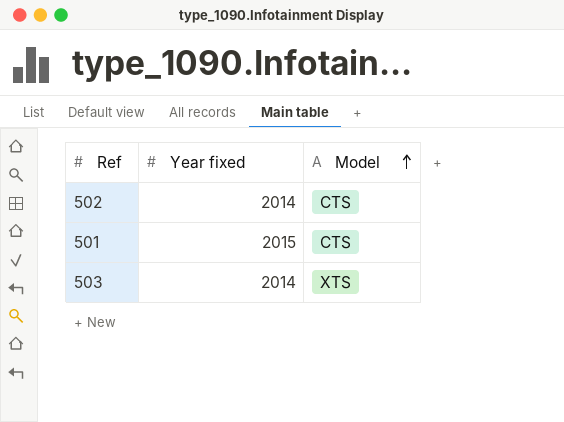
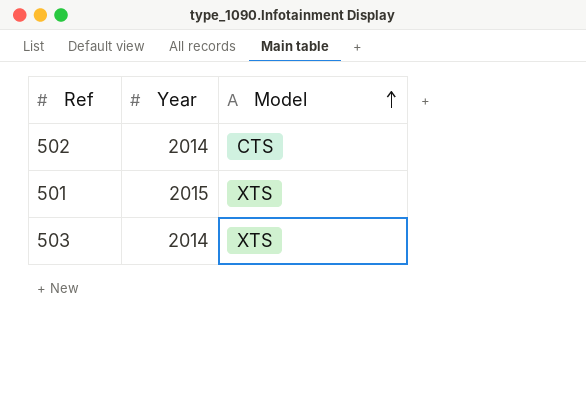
column name: Year fixed -> Year
501 | Model: CTS -> XTS

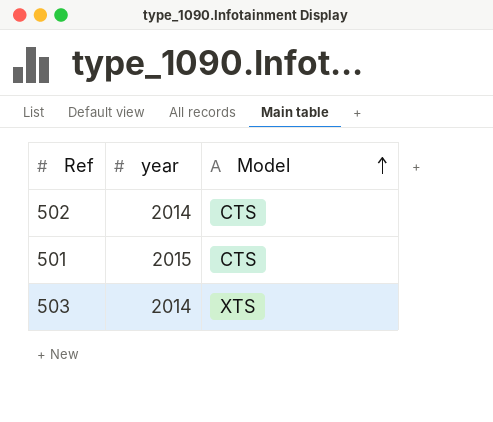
column name: Year -> year
501 | Model: XTS -> CTS

